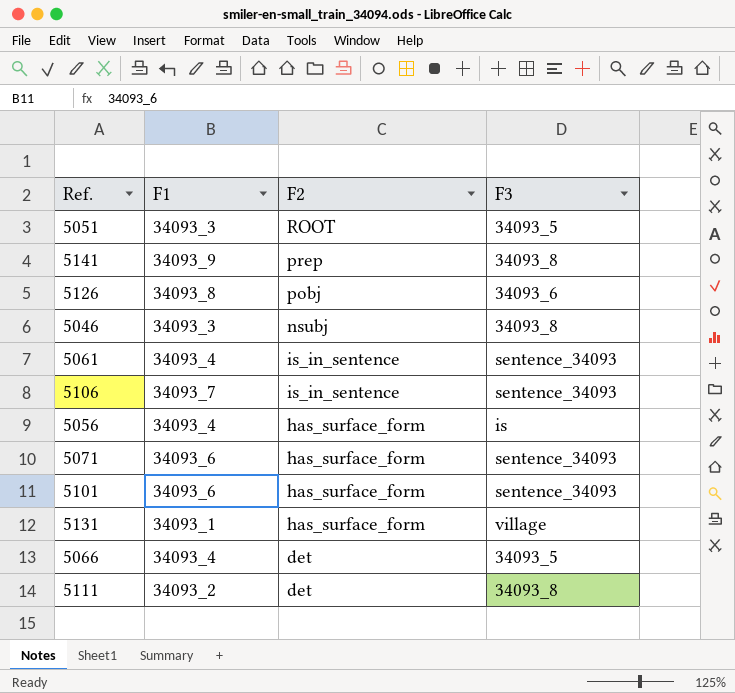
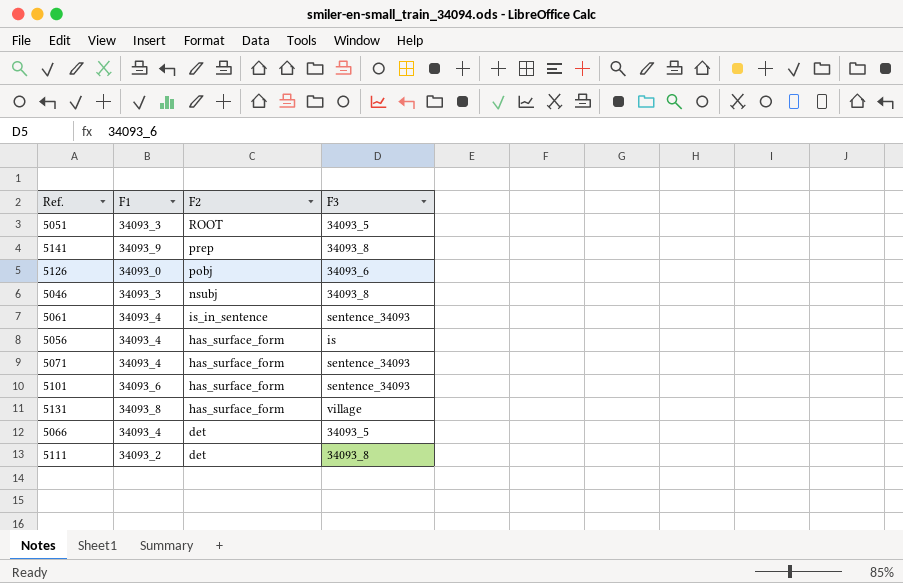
row 5106: 34093_7 | is_in_sentence | sentence_34093 -> none
5126 | F1: 34093_8 -> 34093_0
5071 | F1: 34093_6 -> 34093_4
5131 | F1: 34093_1 -> 34093_8

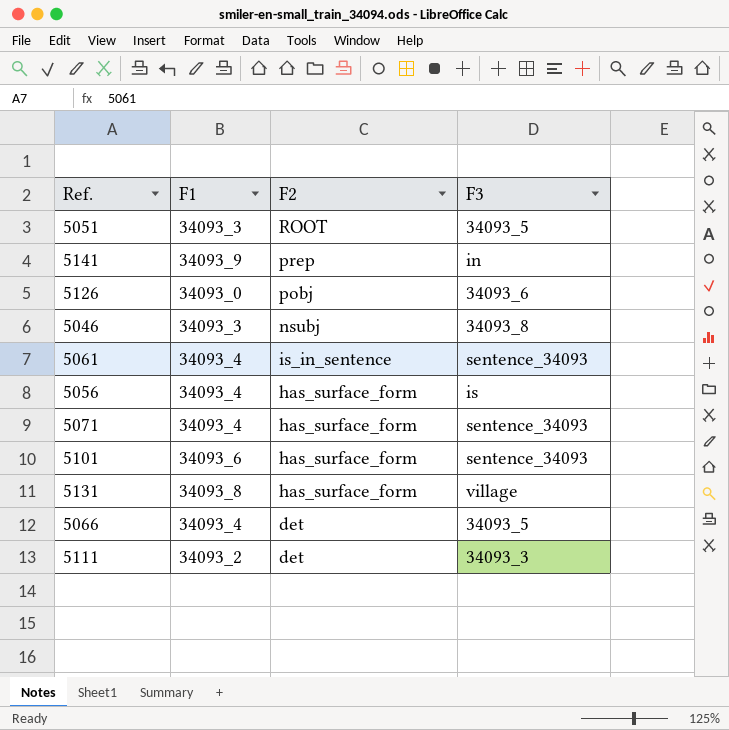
5141 | F3: 34093_8 -> in
5111 | F3: 34093_8 -> 34093_3

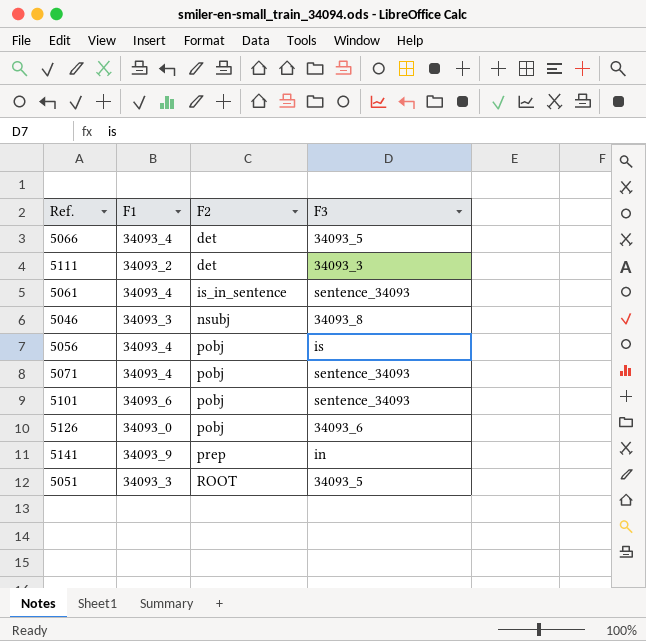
row order: F2 descending -> F2 ascending
row 5131: 34093_8 | has_surface_form | village -> none
5056 | F2: has_surface_form -> pobj
5071 | F2: has_surface_form -> pobj
5101 | F2: has_surface_form -> pobj

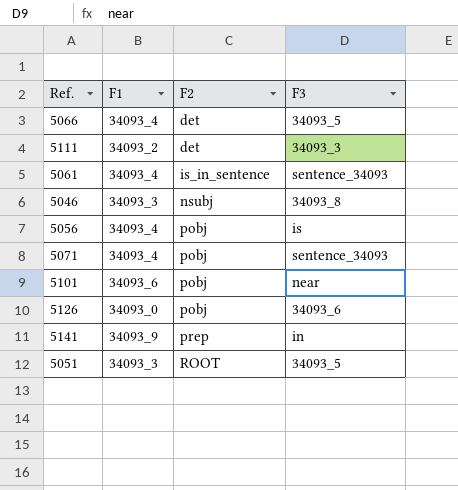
5101 | F3: sentence_34093 -> near

